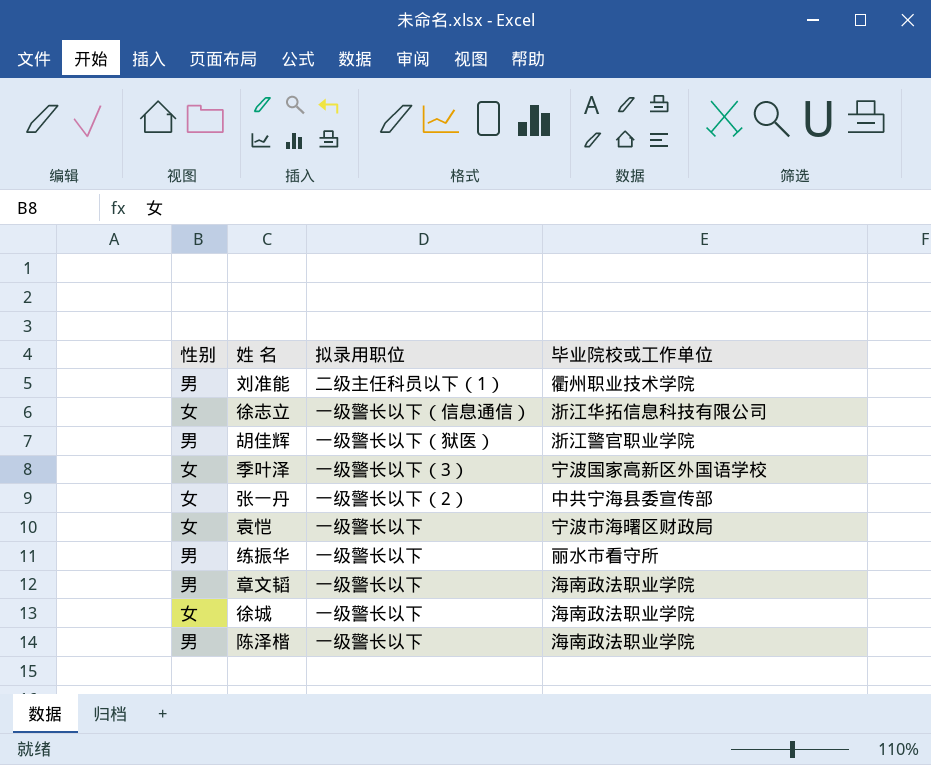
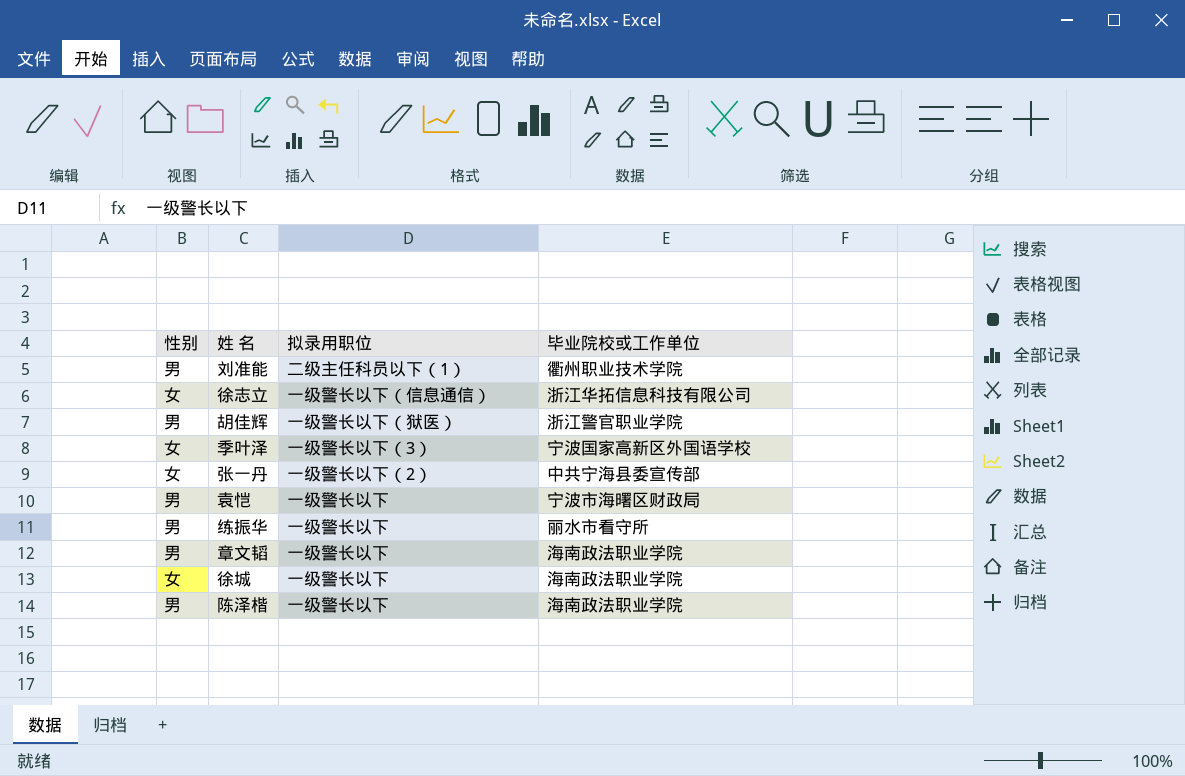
袁恺 | 性别: 女 -> 男

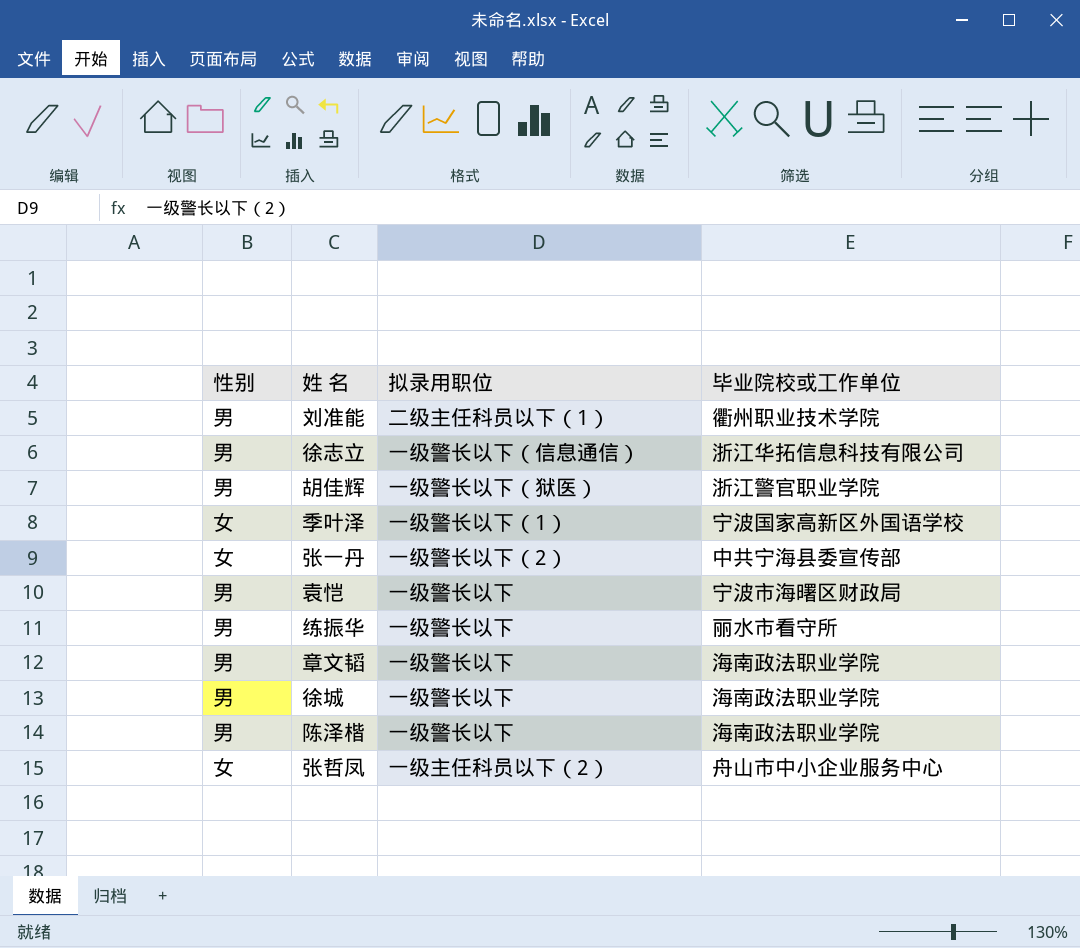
徐志立 | 性别: 女 -> 男
季叶泽 | 拟录用职位: 一级警长以下（3） -> 一级警长以下（1）
徐城 | 性别: 女 -> 男
row 张哲凤: none -> 女 | 一级主任科员以下（2） | 舟山市中小企业服务中心

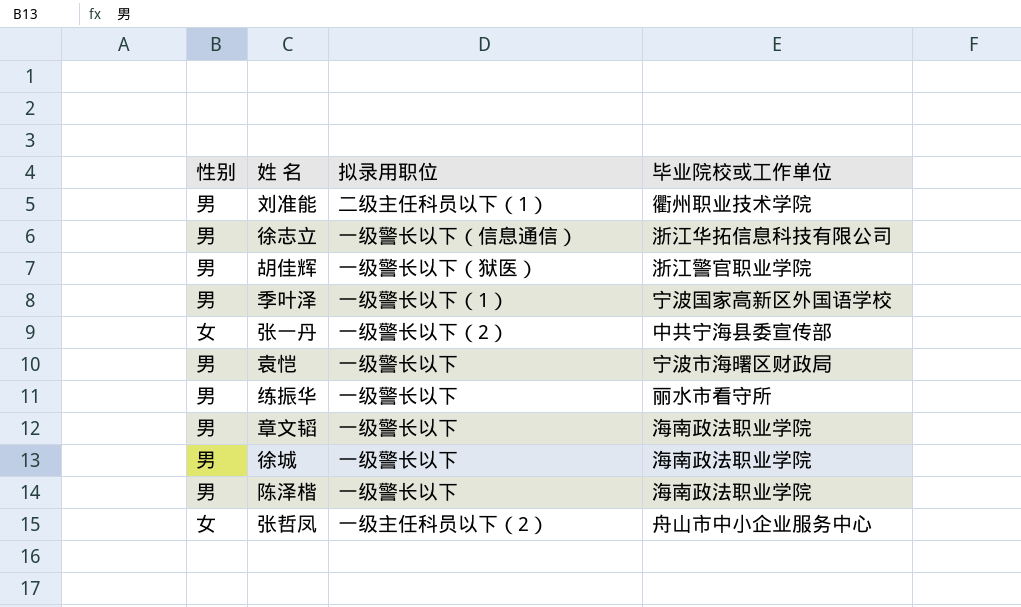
季叶泽 | 性别: 女 -> 男

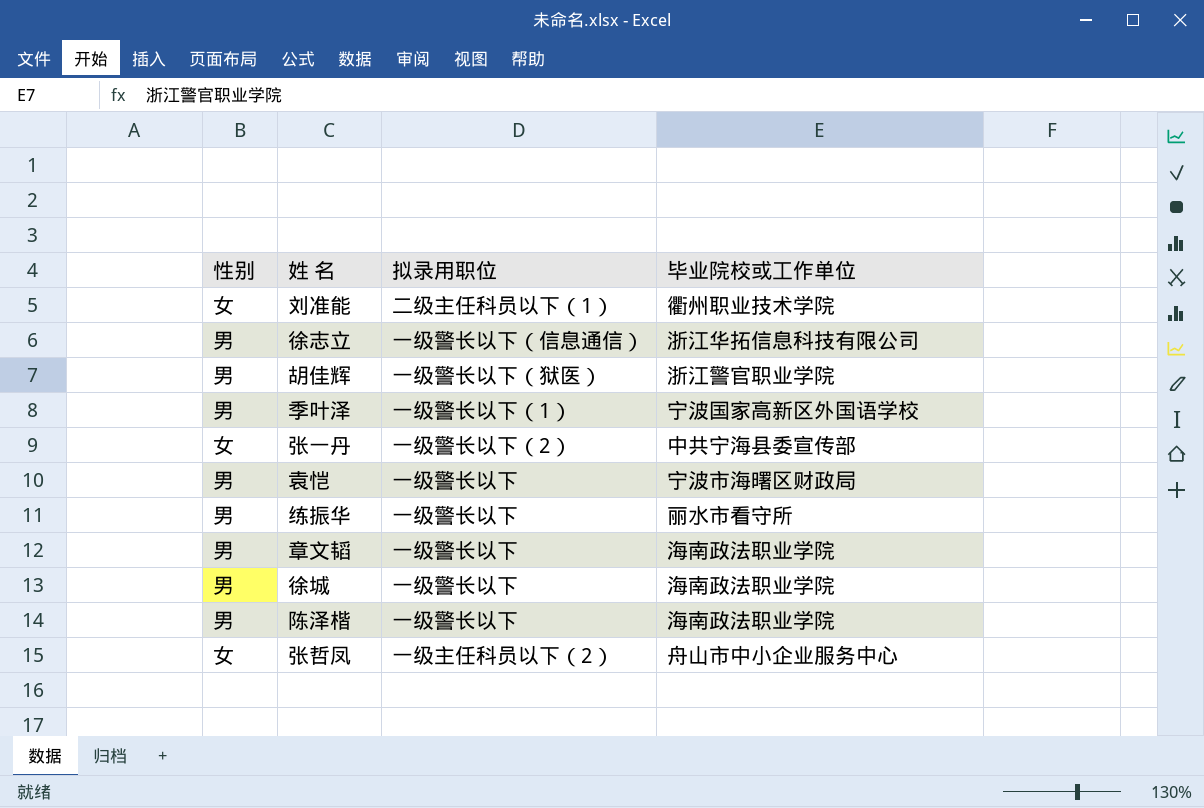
刘准能 | 性别: 男 -> 女

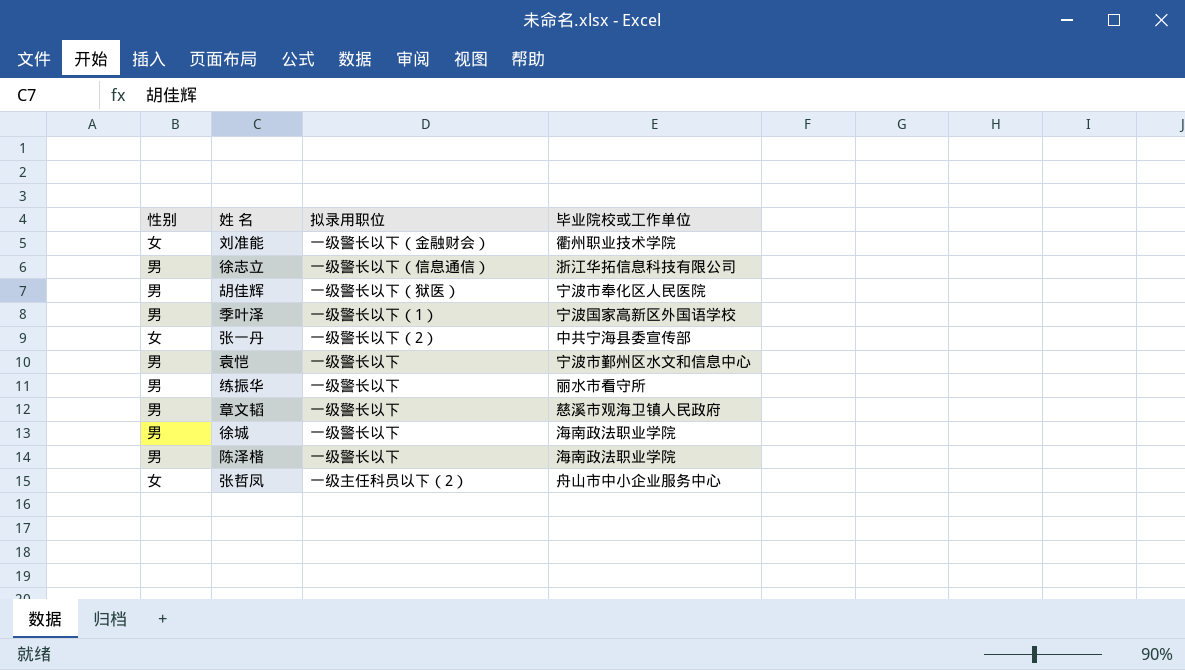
刘准能 | 拟录用职位: 二级主任科员以下（1） -> 一级警长以下（金融财会）
胡佳辉 | 毕业院校或工作单位: 浙江警官职业学院 -> 宁波市奉化区人民医院
袁恺 | 毕业院校或工作单位: 宁波市海曙区财政局 -> 宁波市鄞州区水文和信息中心
章文韬 | 毕业院校或工作单位: 海南政法职业学院 -> 慈溪市观海卫镇人民政府

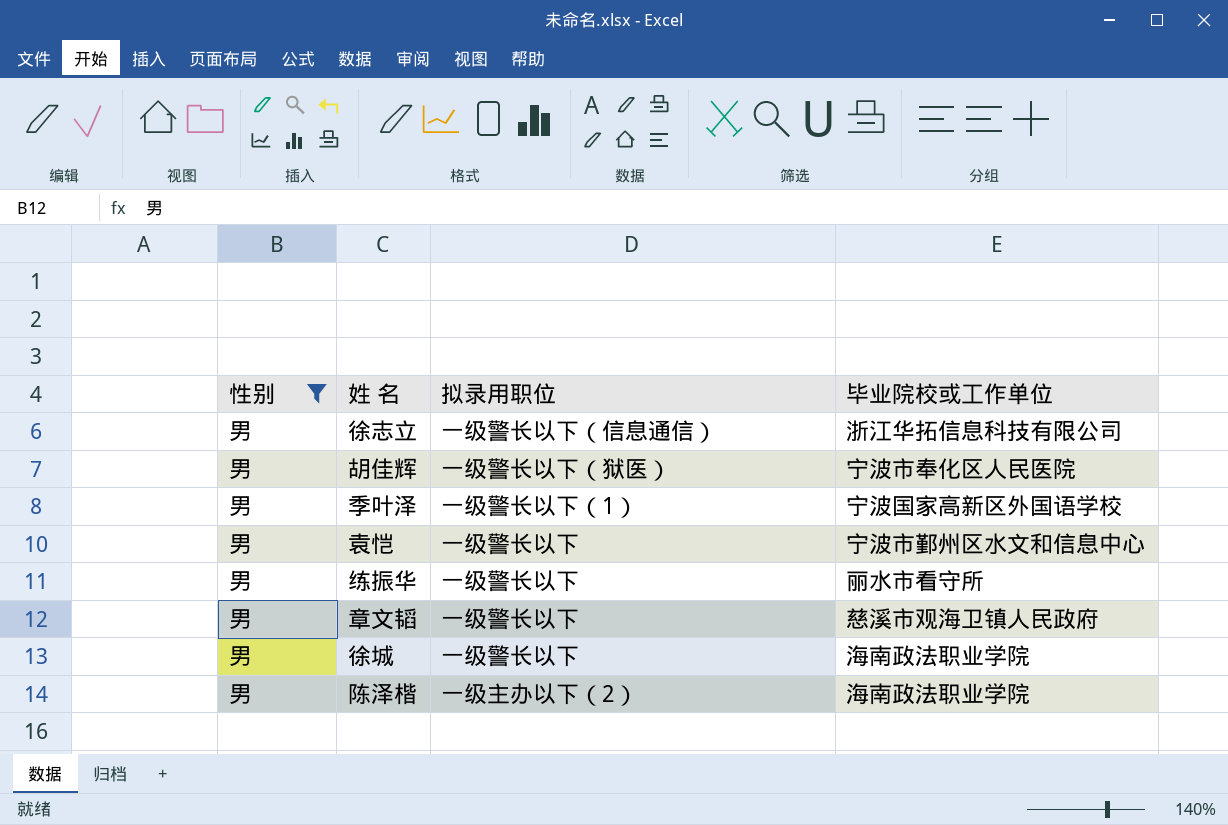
filter: none -> 性别 = 男
陈泽楷 | 拟录用职位: 一级警长以下 -> 一级主办以下（2）

